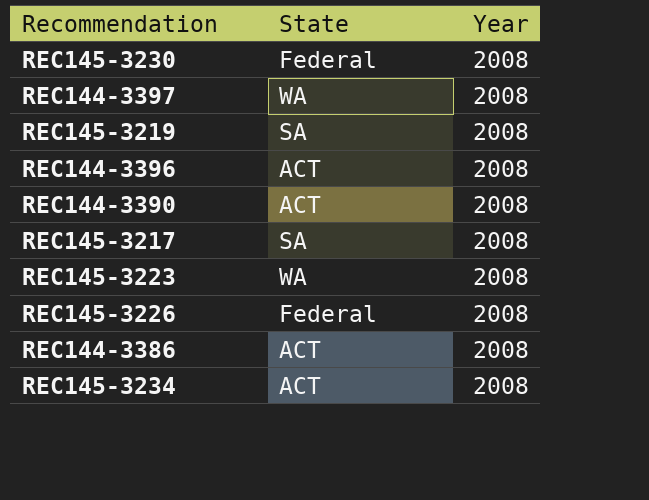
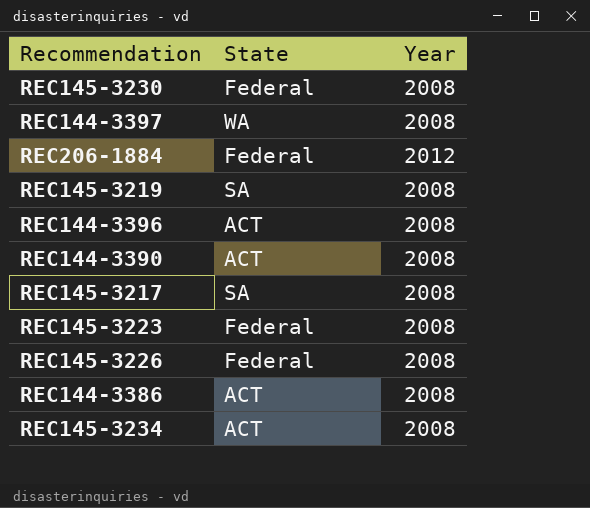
row REC206-1884: none -> Federal | 2012
REC145-3223 | State: WA -> Federal

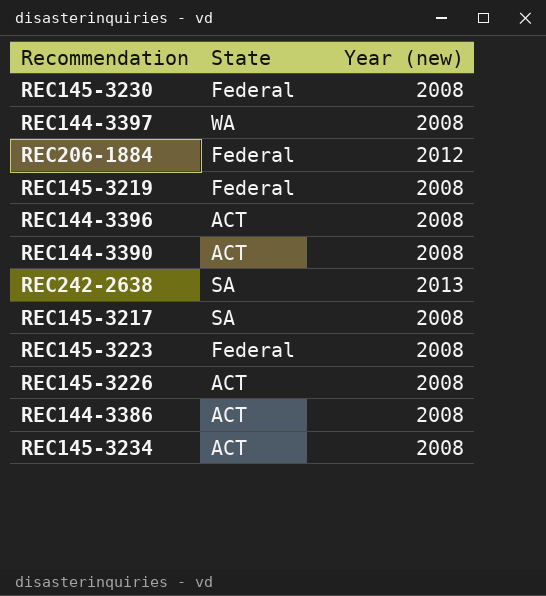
column name: Year -> Year (new)
REC145-3219 | State: SA -> Federal
row REC242-2638: none -> SA | 2013
REC145-3226 | State: Federal -> ACT

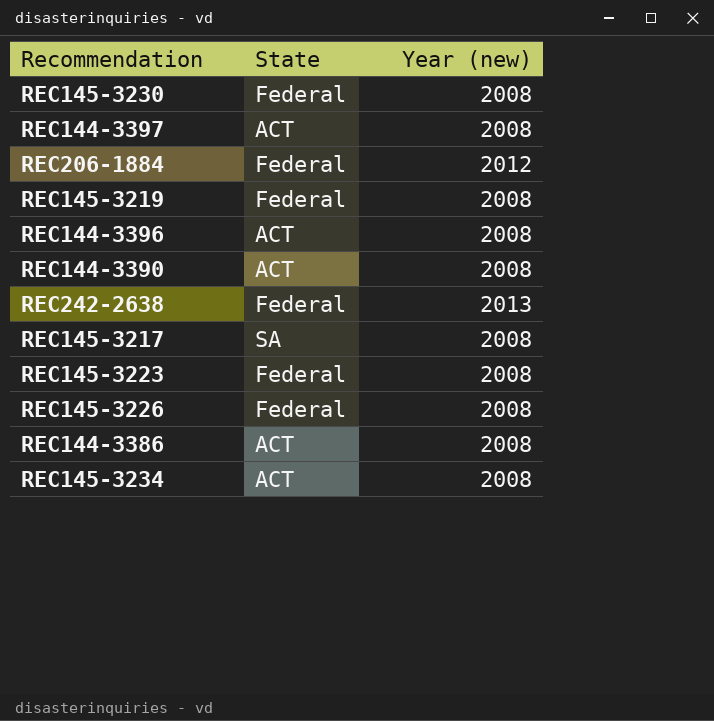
REC144-3397 | State: WA -> ACT
REC242-2638 | State: SA -> Federal
REC145-3226 | State: ACT -> Federal

